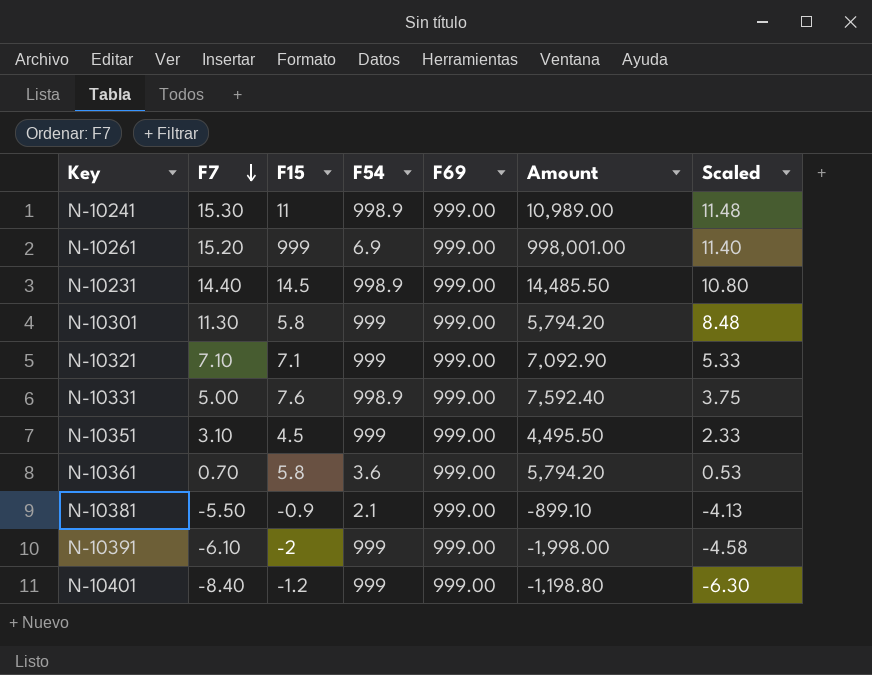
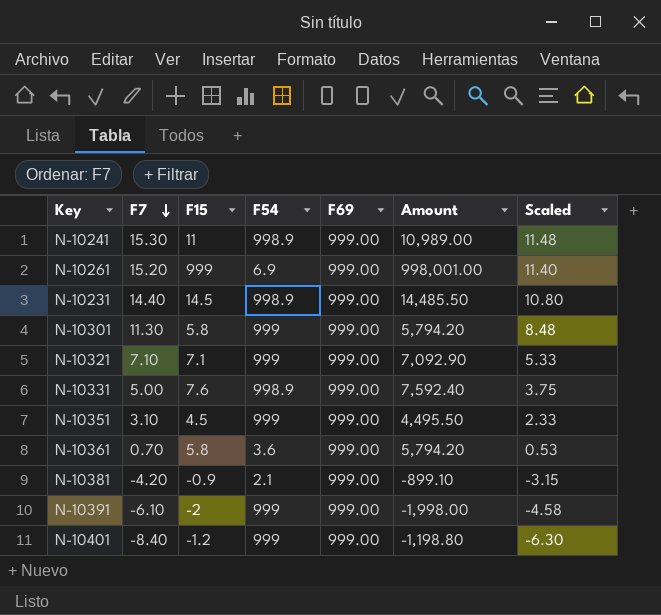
N-10381 | F7: -5.50 -> -4.20
N-10381 | Scaled: -4.13 -> -3.15

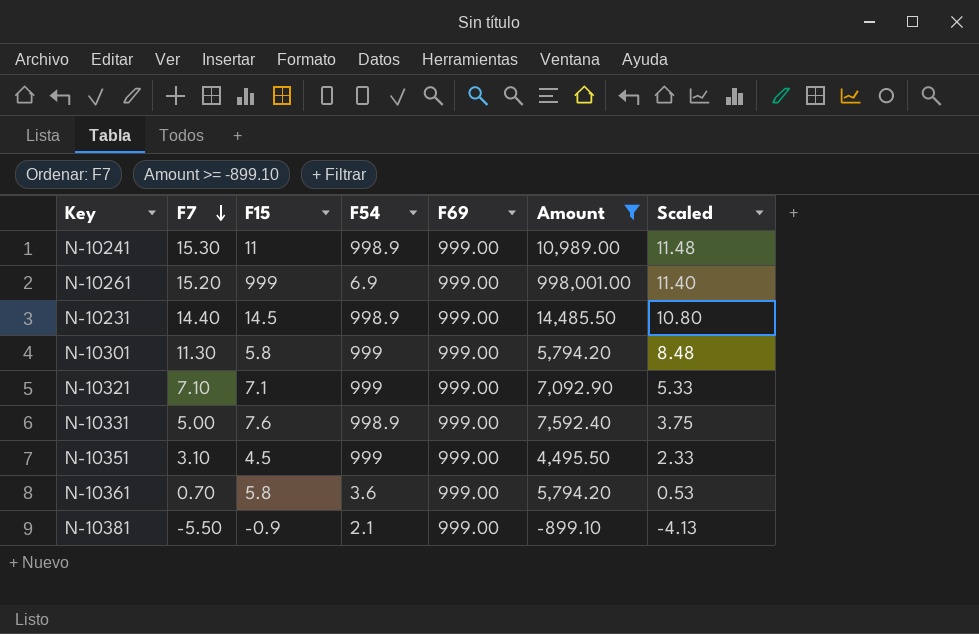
filter: none -> Amount >= -899.10
N-10381 | F7: -4.20 -> -5.50
N-10381 | Scaled: -3.15 -> -4.13

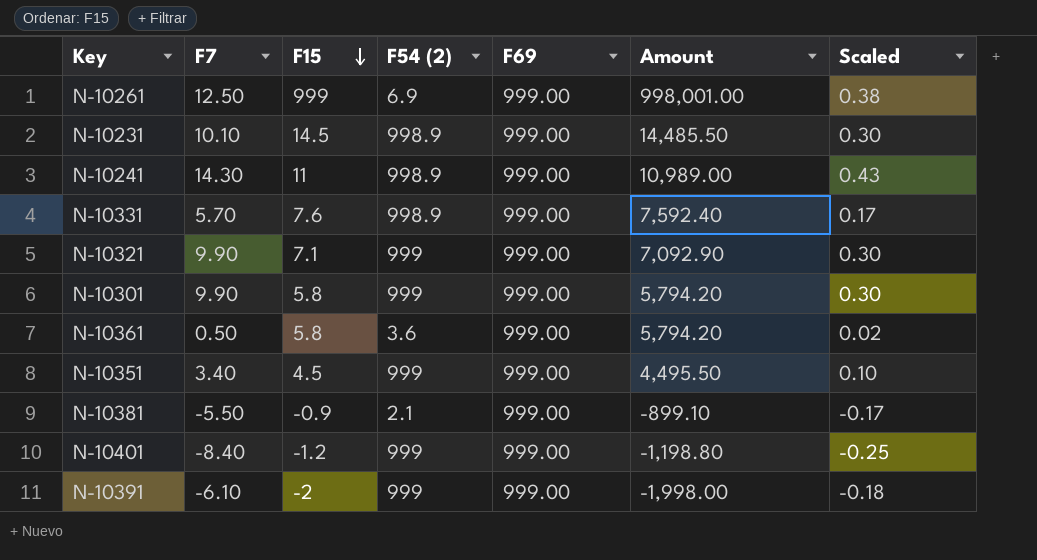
filter: Amount >= -899.10 -> none
row order: F7 descending -> F15 descending
column name: F54 -> F54 (2)
column Scaled | formula: [F7] * 0.75 -> [F7] * 0.03
N-10261 | F7: 15.20 -> 12.50
N-10231 | F7: 14.40 -> 10.10
N-10241 | F7: 15.30 -> 14.30
N-10331 | F7: 5.00 -> 5.70
N-10321 | F7: 7.10 -> 9.90
N-10301 | F7: 11.30 -> 9.90
N-10361 | F7: 0.70 -> 0.50
N-10351 | F7: 3.10 -> 3.40

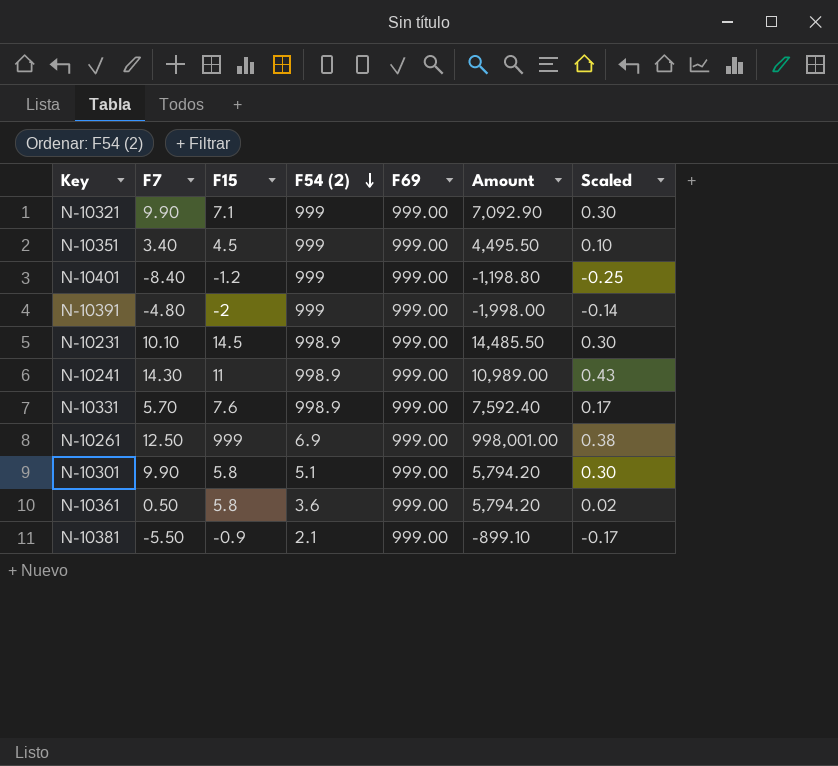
row order: F15 descending -> F54 (2) descending
N-10391 | F7: -6.10 -> -4.80
N-10391 | Scaled: -0.18 -> -0.14
N-10301 | F54 (2): 999 -> 5.1

